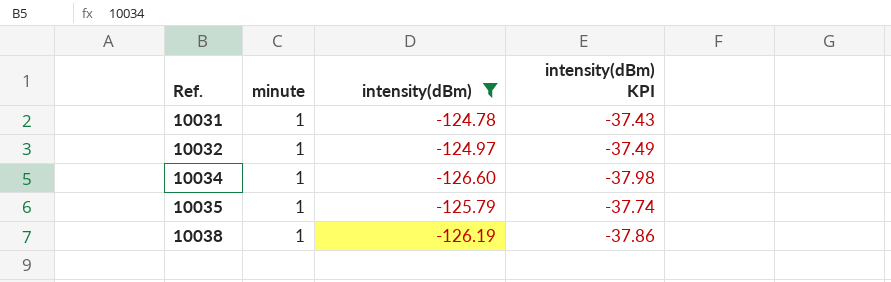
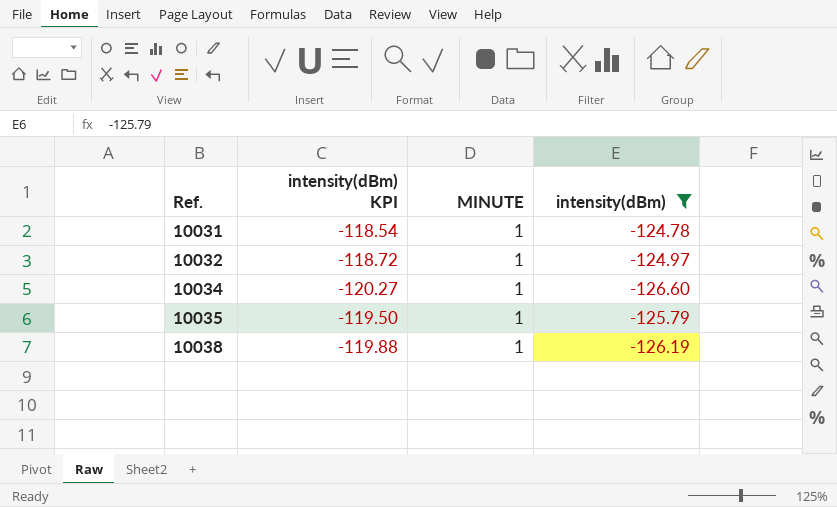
column intensity(dBm) KPI | formula: [intensity(dBm)] * 0.3 -> [intensity(dBm)] * 0.95
column intensity(dBm) KPI | position: 4 -> 2
column name: minute -> MINUTE

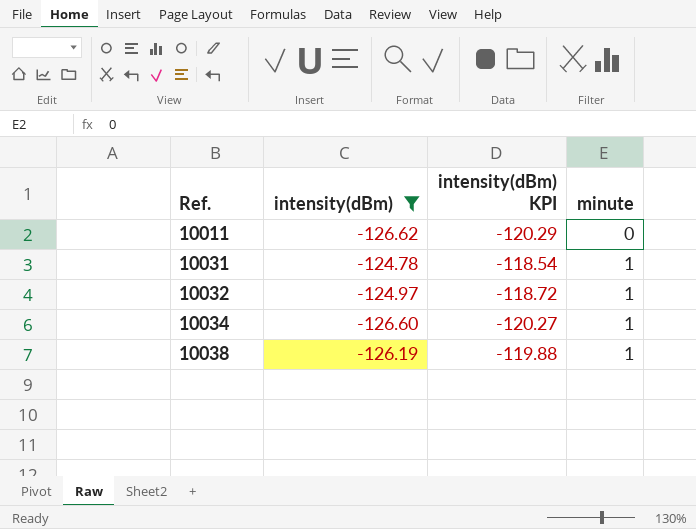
column intensity(dBm) | position: 4 -> 2
column name: MINUTE -> minute
row 10035: -119.50 | 1 | -125.79 -> none
row 10011: none -> -126.62 | -120.29 | 0

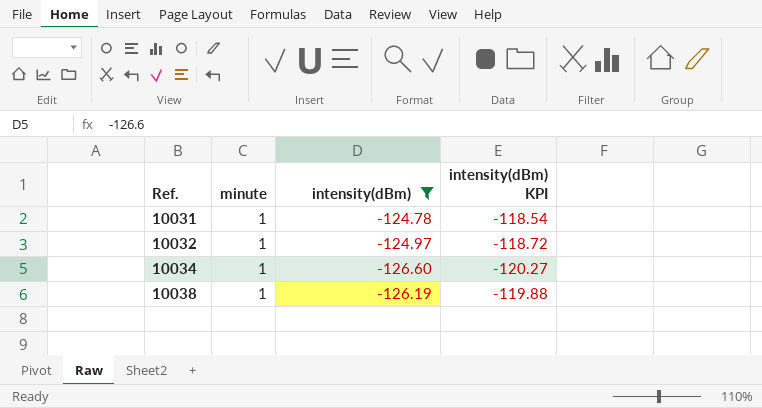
column minute | position: 4 -> 2
row 10011: -126.62 | -120.29 | 0 -> none

